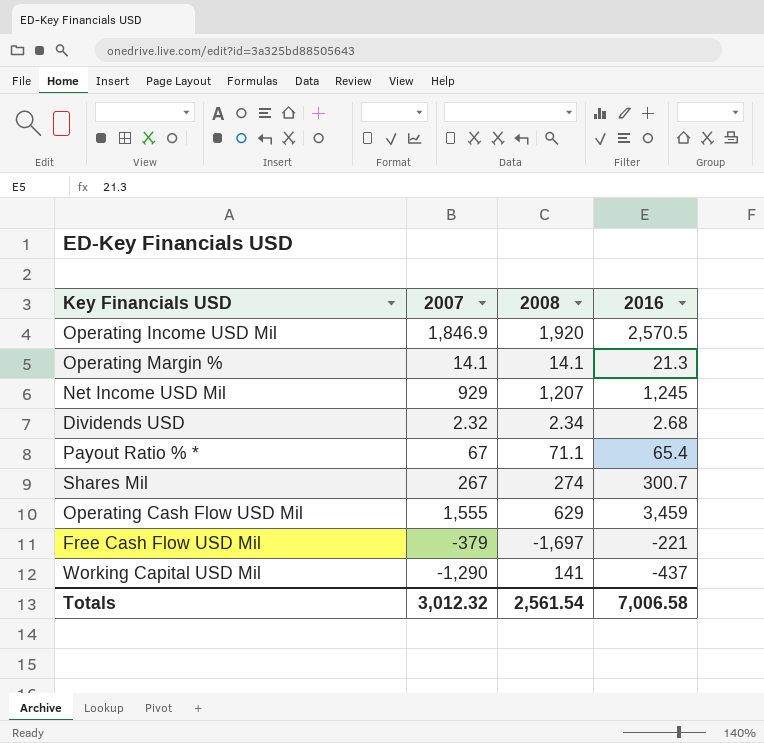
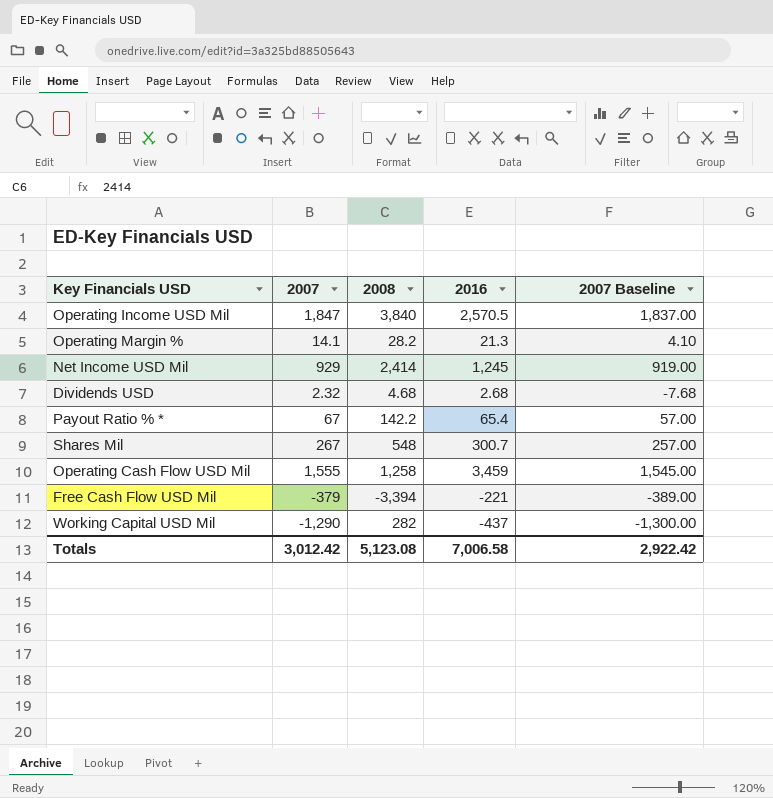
column 2007 Baseline | formula: none -> [2007] - 10
Operating Income USD Mil | 2007: 1,846.9 -> 1,847
Operating Income USD Mil | 2008: 1,920 -> 3,840
Operating Margin % | 2008: 14.1 -> 28.2
Net Income USD Mil | 2008: 1,207 -> 2,414
Dividends USD | 2008: 2.34 -> 4.68
Payout Ratio % * | 2008: 71.1 -> 142.2
Shares Mil | 2008: 274 -> 548
Operating Cash Flow USD Mil | 2008: 629 -> 1,258
Free Cash Flow USD Mil | 2008: -1,697 -> -3,394
Working Capital USD Mil | 2008: 141 -> 282
Totals | 2007: 3,012.32 -> 3,012.42
Totals | 2008: 2,561.54 -> 5,123.08

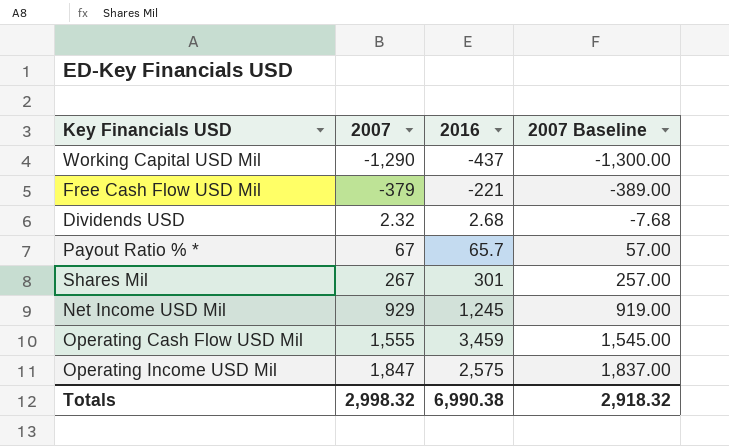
row order: none -> 2007 ascending
column 2008 | position: 3 -> none
row Operating Margin %: 14.1 | 28.2 | 21.3 | 4.10 -> none
Payout Ratio % * | 2016: 65.4 -> 65.7
Shares Mil | 2016: 300.7 -> 301
Operating Income USD Mil | 2016: 2,570.5 -> 2,575
Totals | 2007: 3,012.42 -> 2,998.32
Totals | 2016: 7,006.58 -> 6,990.38
Totals | 2007 Baseline: 2,922.42 -> 2,918.32

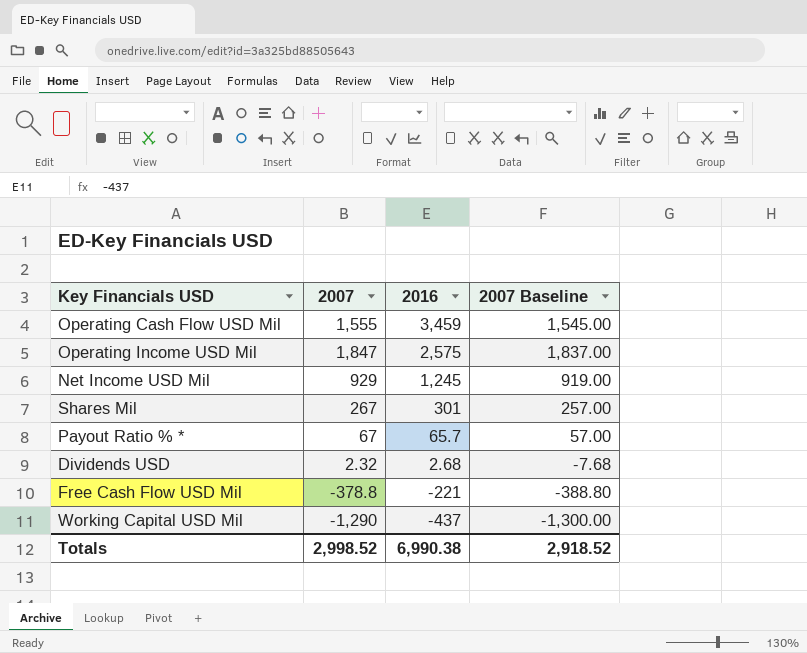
row order: 2007 ascending -> 2016 descending
Free Cash Flow USD Mil | 2007: -379 -> -378.8
Free Cash Flow USD Mil | 2007 Baseline: -389.00 -> -388.80
Totals | 2007: 2,998.32 -> 2,998.52
Totals | 2007 Baseline: 2,918.32 -> 2,918.52

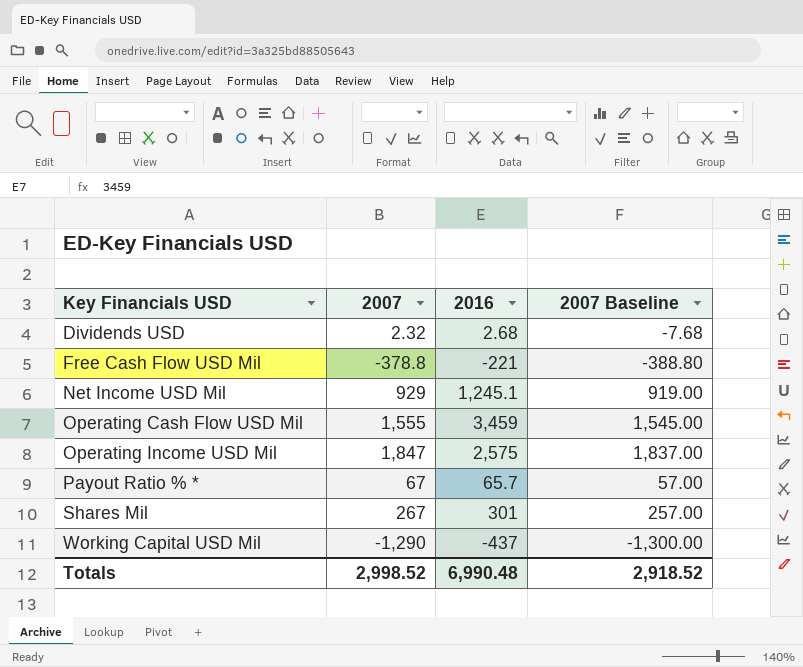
row order: 2016 descending -> Key Financials USD ascending
Net Income USD Mil | 2016: 1,245 -> 1,245.1
Totals | 2016: 6,990.38 -> 6,990.48

